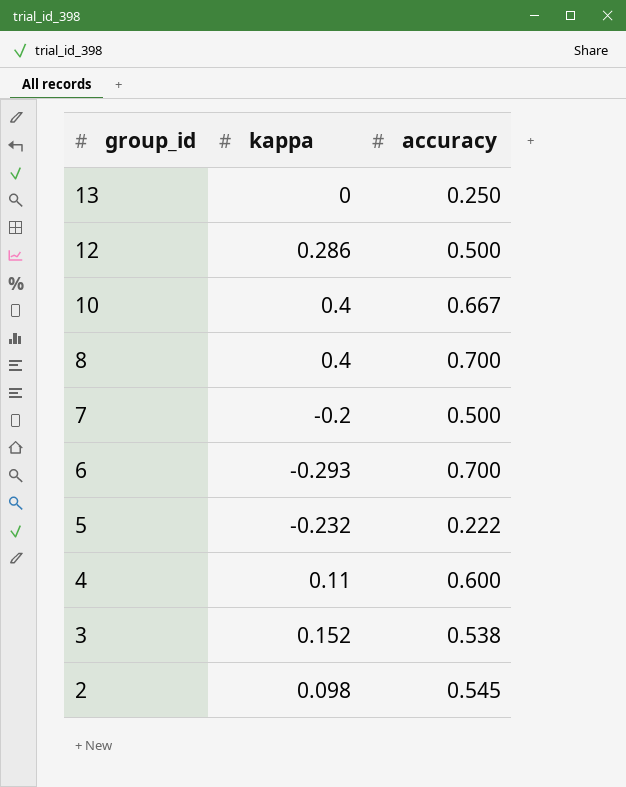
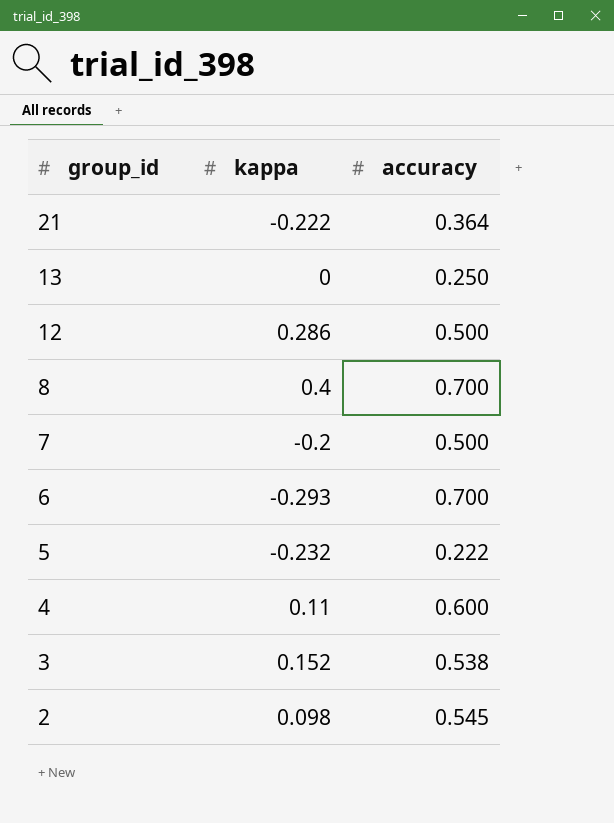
row 10: 0.4 | 0.667 -> none
row 21: none -> -0.222 | 0.364

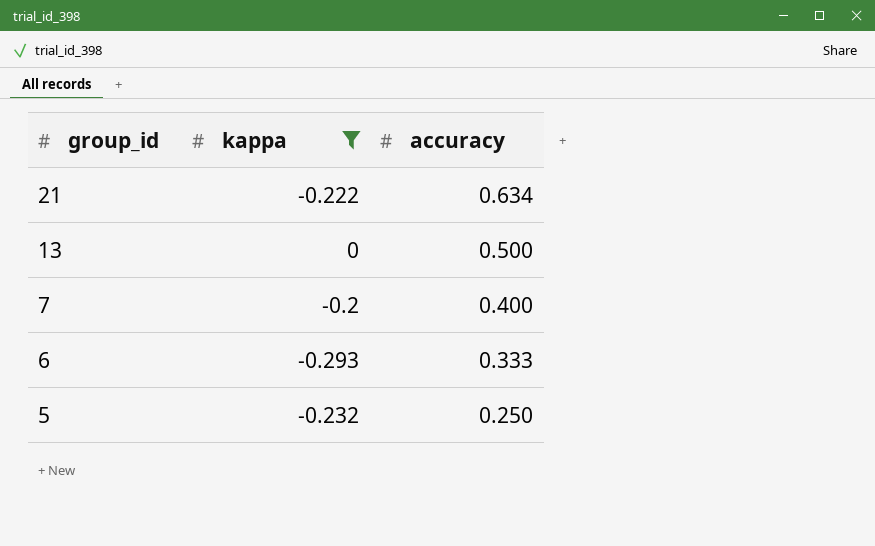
filter: none -> kappa <= 0
21 | accuracy: 0.364 -> 0.634
13 | accuracy: 0.250 -> 0.500
7 | accuracy: 0.500 -> 0.400
6 | accuracy: 0.700 -> 0.333
5 | accuracy: 0.222 -> 0.250

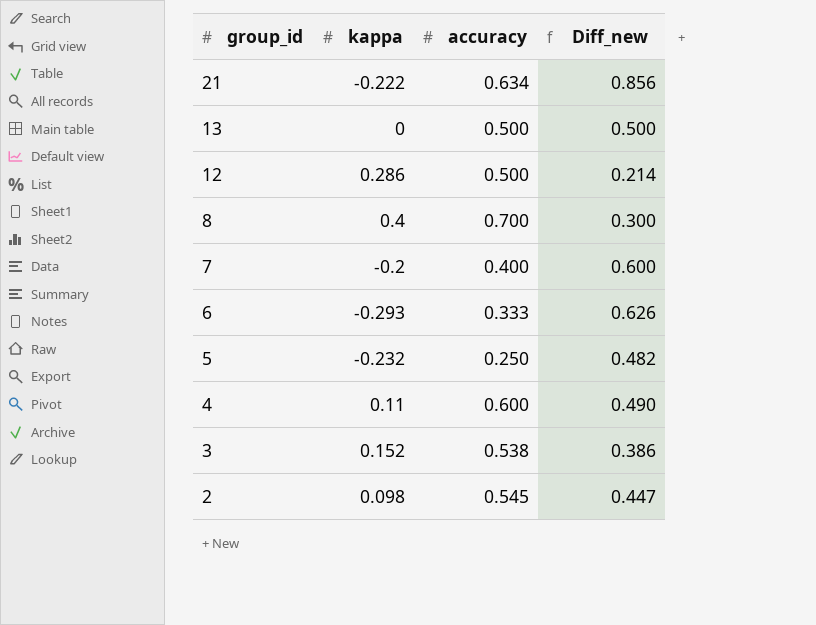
filter: kappa <= 0 -> none
column Diff_new | formula: none -> [accuracy] - [kappa]

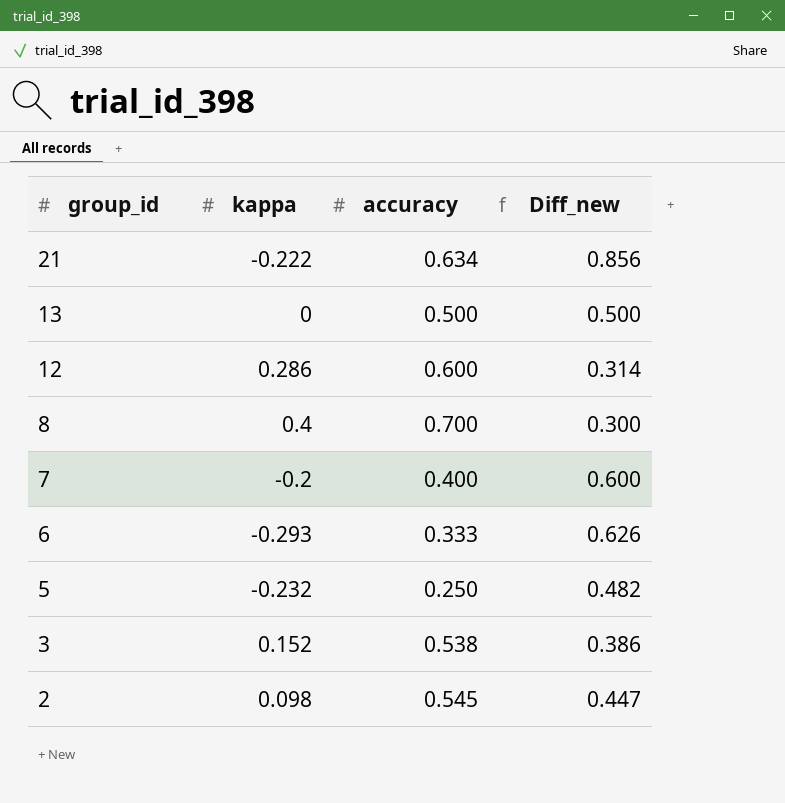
row 4: 0.11 | 0.600 | 0.490 -> none
12 | accuracy: 0.500 -> 0.600
12 | Diff_new: 0.214 -> 0.314

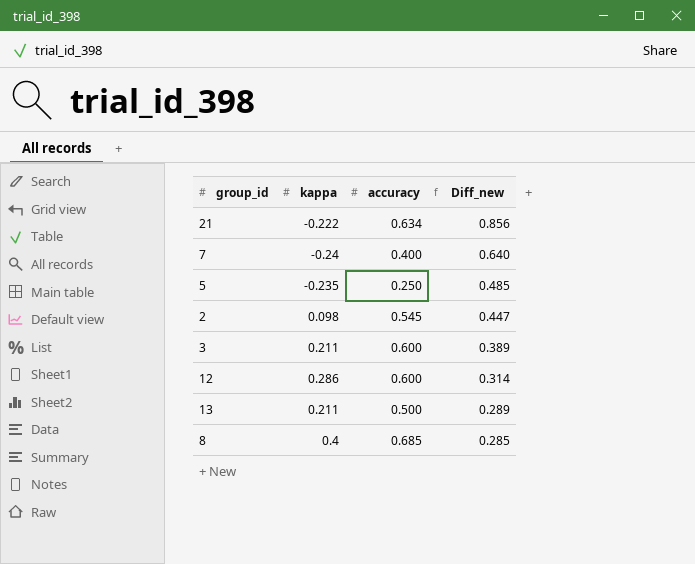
row order: group_id descending -> Diff_new descending
row 6: -0.293 | 0.333 | 0.626 -> none
7 | kappa: -0.2 -> -0.24
7 | Diff_new: 0.600 -> 0.640
5 | kappa: -0.232 -> -0.235
5 | Diff_new: 0.482 -> 0.485
3 | kappa: 0.152 -> 0.211
3 | accuracy: 0.538 -> 0.600
3 | Diff_new: 0.386 -> 0.389
13 | kappa: 0 -> 0.211
13 | Diff_new: 0.500 -> 0.289
8 | accuracy: 0.700 -> 0.685
8 | Diff_new: 0.300 -> 0.285

